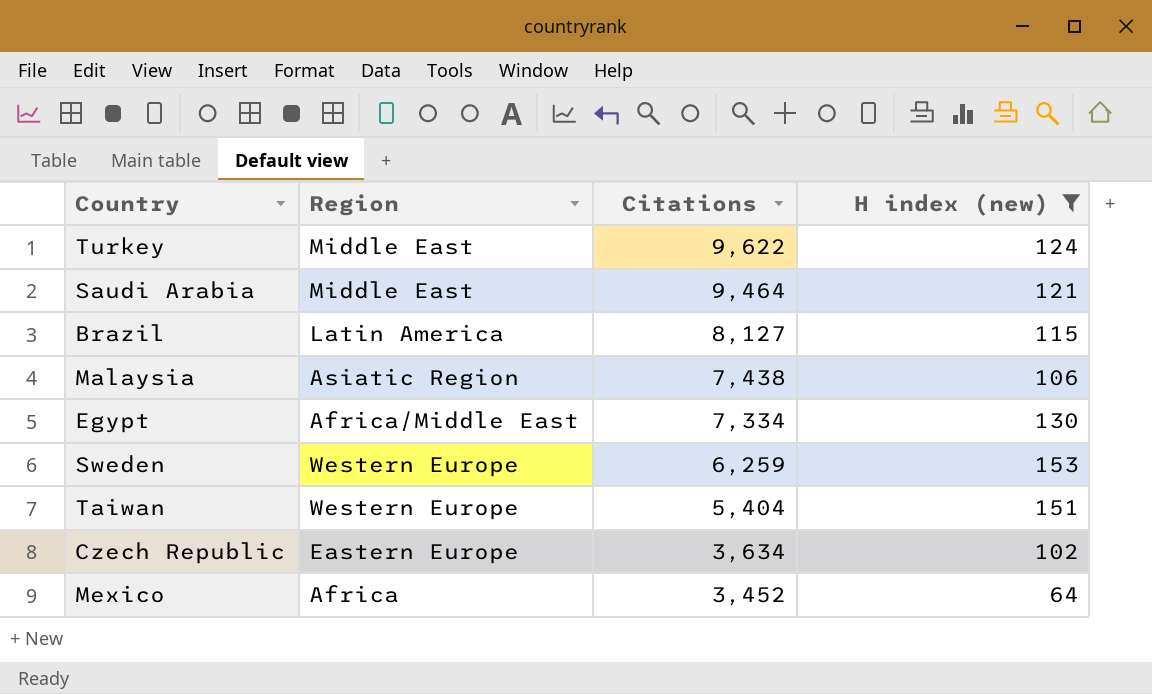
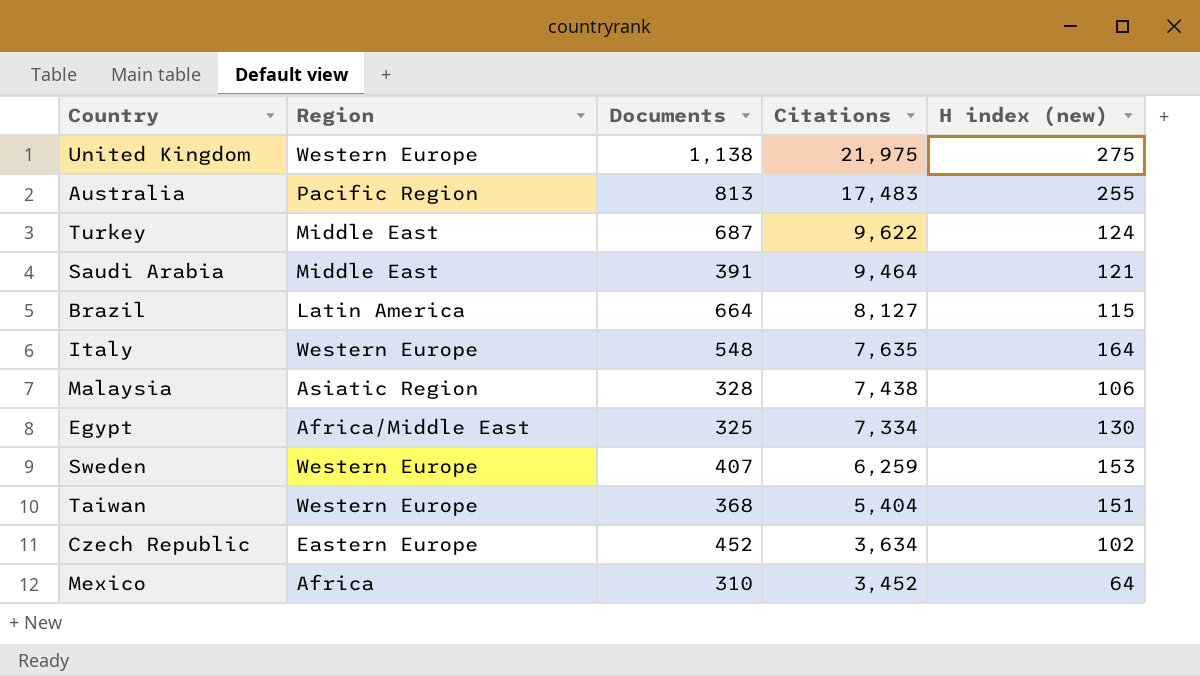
filter: H index (new) <= 153 -> none
column Documents | position: none -> 3

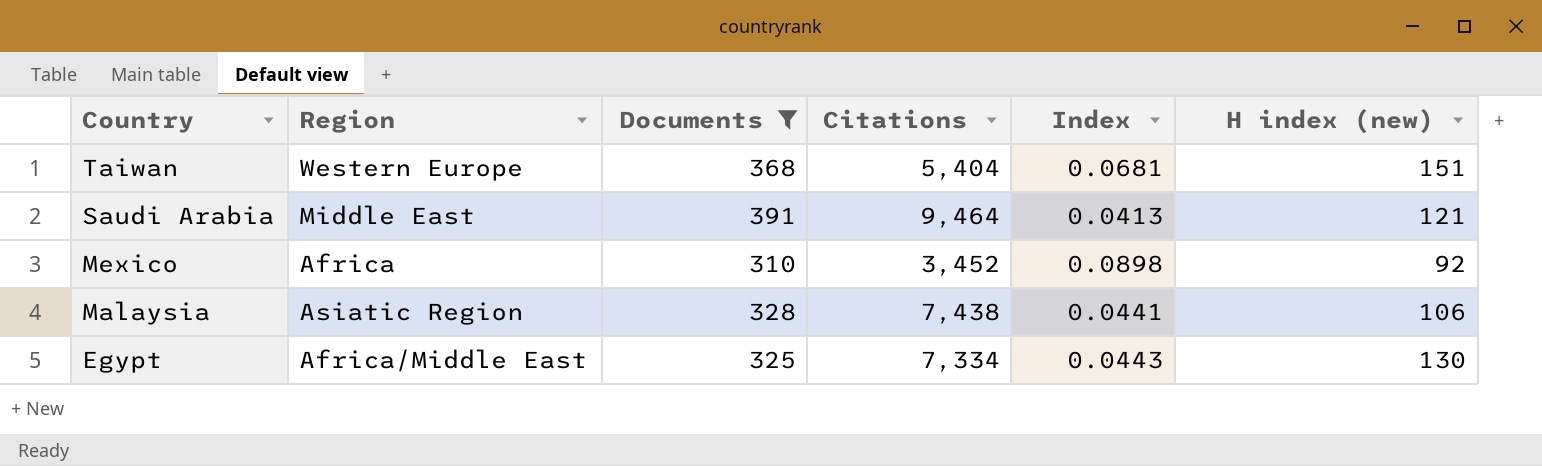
filter: none -> Documents <= 391
row order: Citations descending -> Country descending
column Index | formula: none -> [Documents] / [Citations]
Mexico | H index (new): 64 -> 92

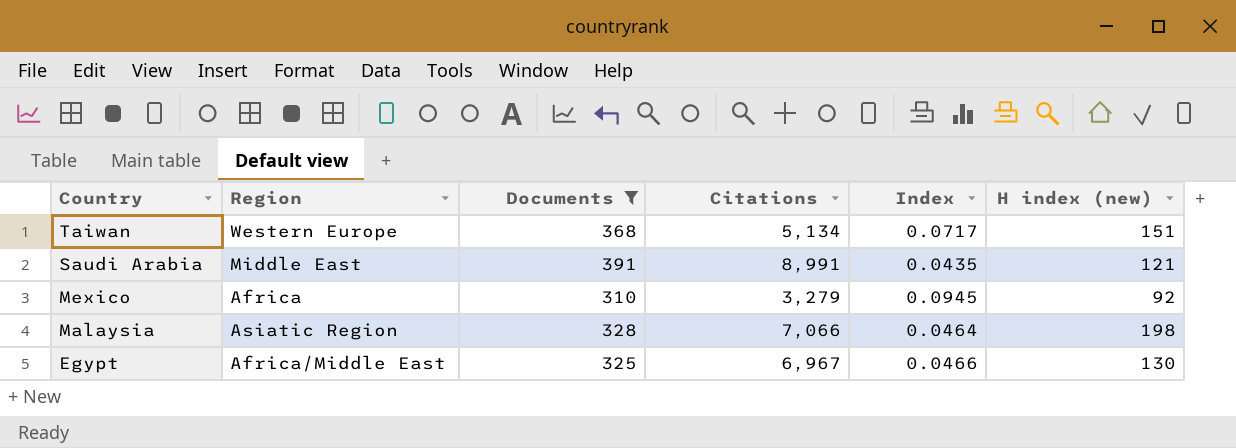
Taiwan | Citations: 5,404 -> 5,134
Taiwan | Index: 0.0681 -> 0.0717
Saudi Arabia | Citations: 9,464 -> 8,991
Saudi Arabia | Index: 0.0413 -> 0.0435
Mexico | Citations: 3,452 -> 3,279
Mexico | Index: 0.0898 -> 0.0945
Malaysia | Citations: 7,438 -> 7,066
Malaysia | Index: 0.0441 -> 0.0464
Malaysia | H index (new): 106 -> 198
Egypt | Citations: 7,334 -> 6,967
Egypt | Index: 0.0443 -> 0.0466

